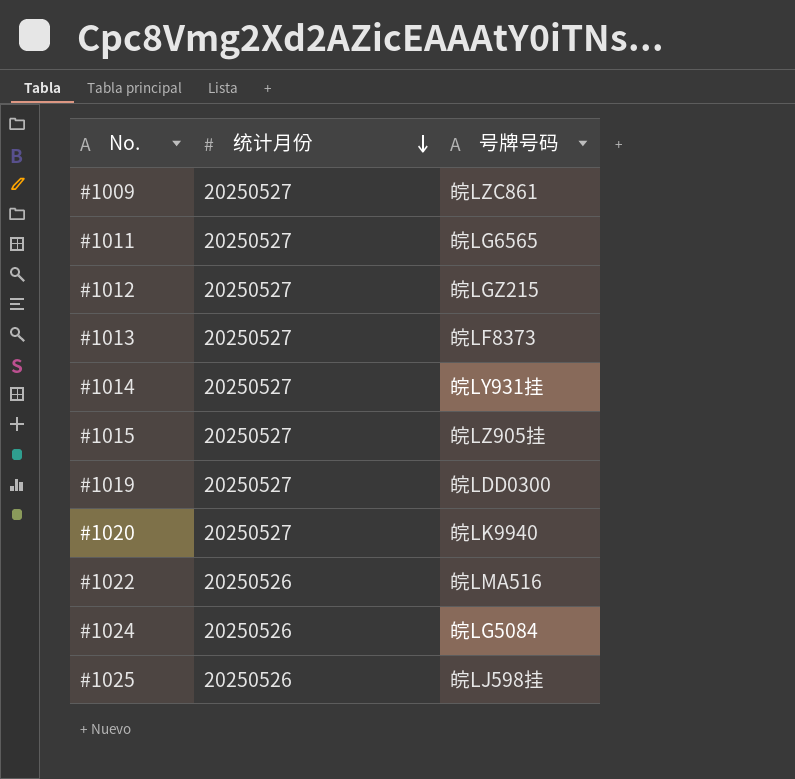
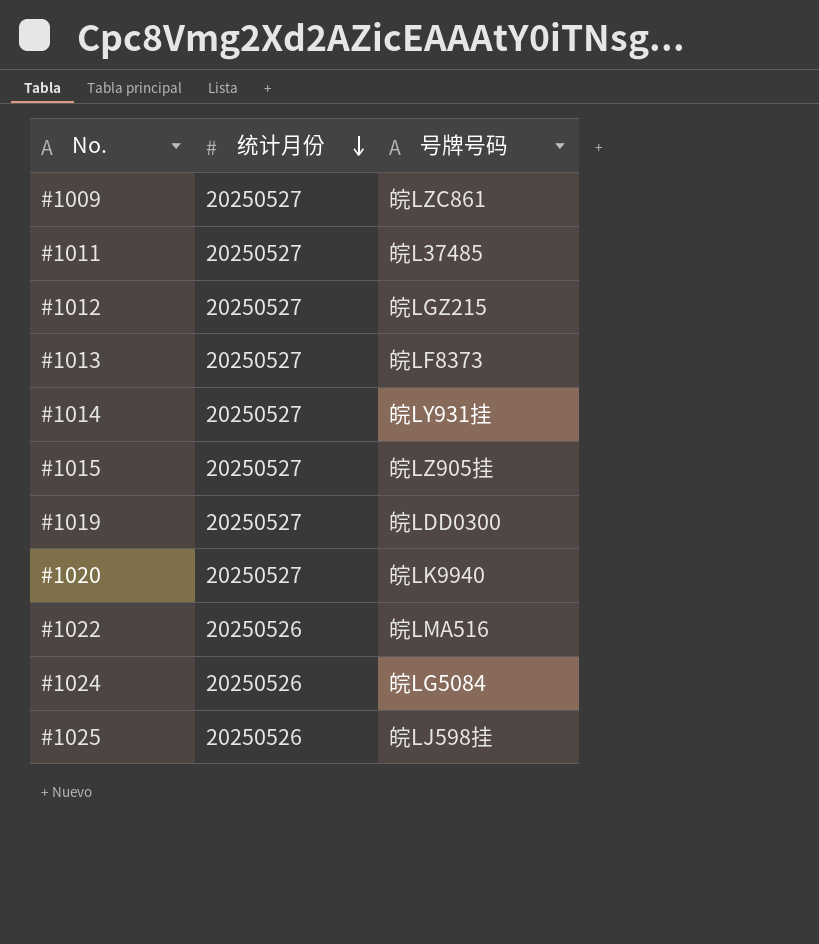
#1011 | 号牌号码: 皖LG6565 -> 皖L37485

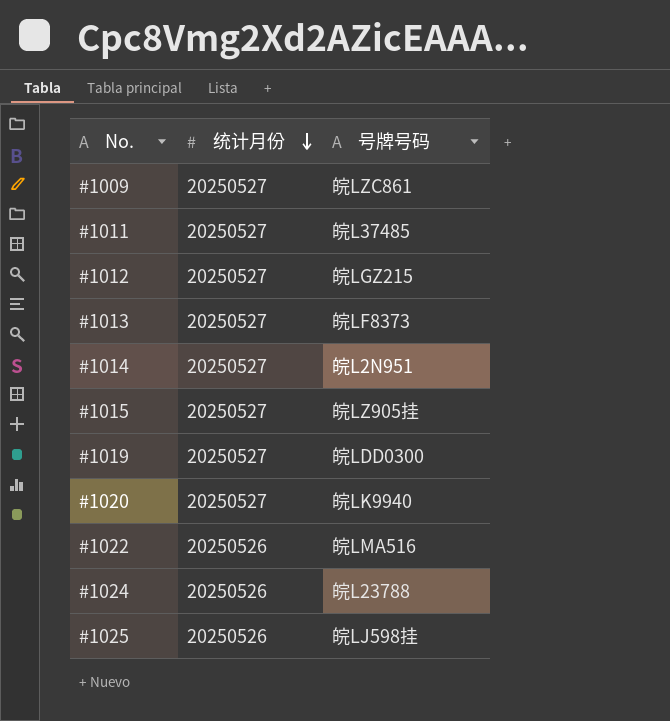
#1014 | 号牌号码: 皖LY931挂 -> 皖L2N951
#1024 | 号牌号码: 皖LG5084 -> 皖L23788

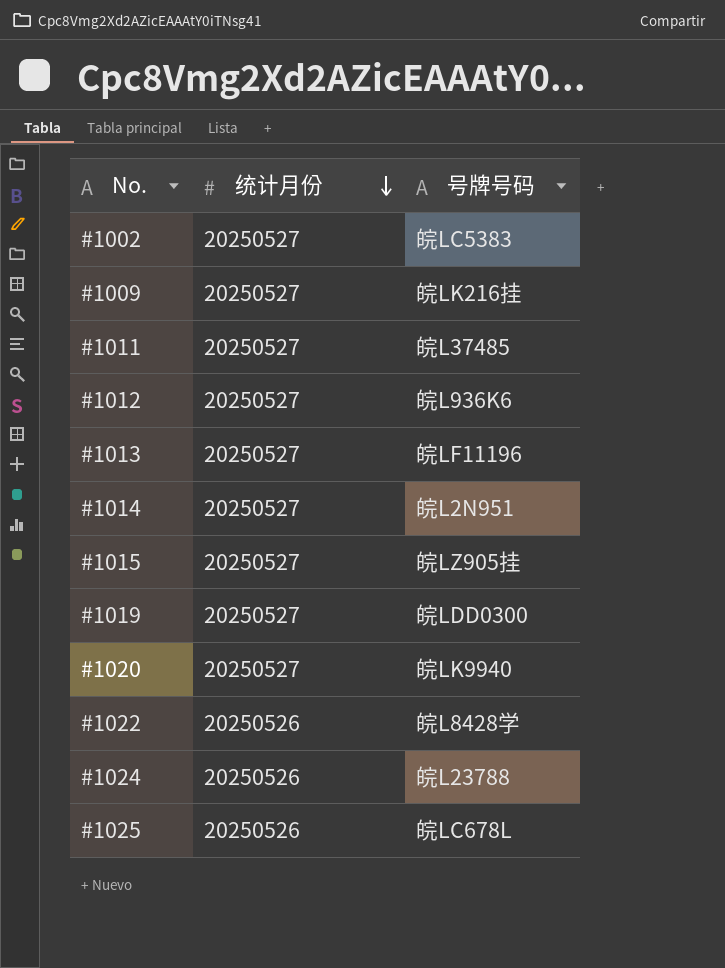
row #1002: none -> 20250527 | 皖LC5383
#1009 | 号牌号码: 皖LZC861 -> 皖LK216挂
#1012 | 号牌号码: 皖LGZ215 -> 皖L936K6
#1013 | 号牌号码: 皖LF8373 -> 皖LF11196
#1022 | 号牌号码: 皖LMA516 -> 皖L8428学
#1025 | 号牌号码: 皖LJ598挂 -> 皖LC678L

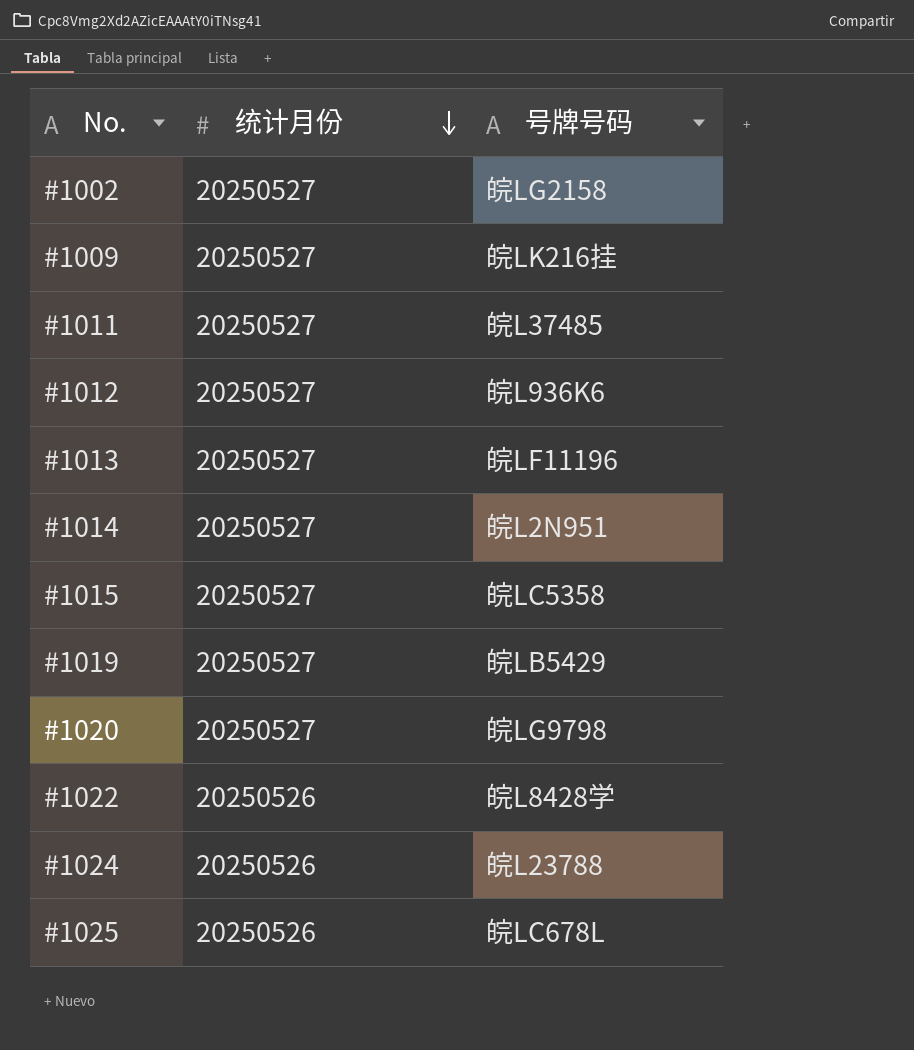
#1002 | 号牌号码: 皖LC5383 -> 皖LG2158
#1015 | 号牌号码: 皖LZ905挂 -> 皖LC5358
#1019 | 号牌号码: 皖LDD0300 -> 皖LB5429
#1020 | 号牌号码: 皖LK9940 -> 皖LG9798

